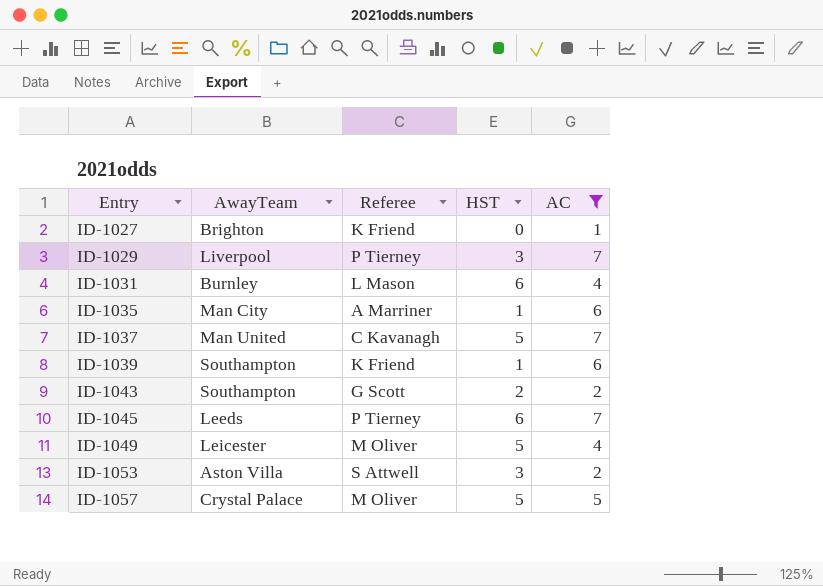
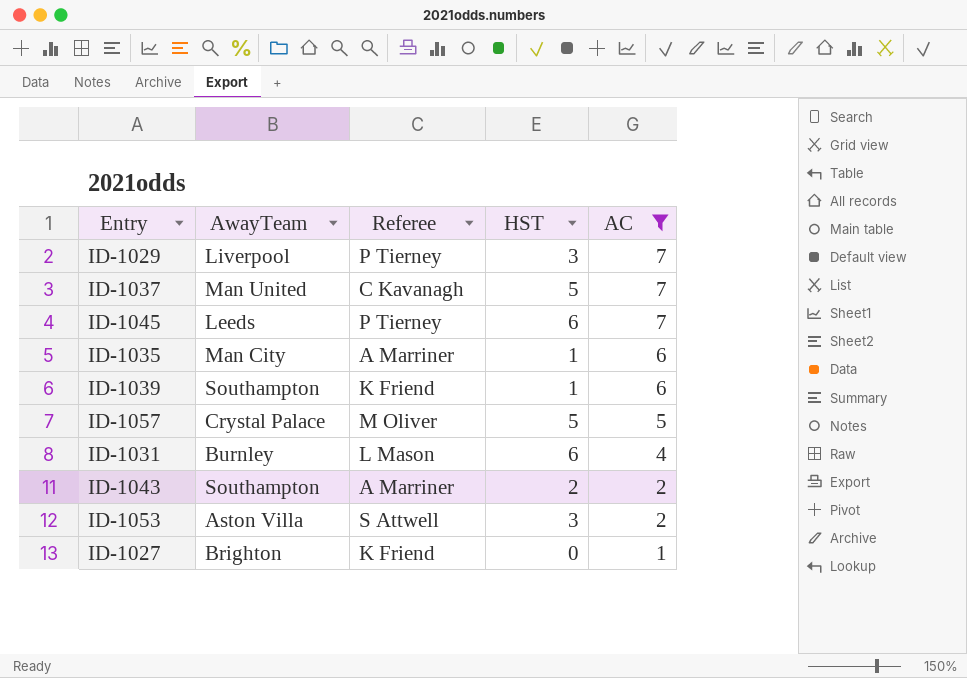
row order: Entry ascending -> AC descending
row ID-1049: Leicester | M Oliver | 5 | 4 -> none
ID-1043 | Referee: G Scott -> A Marriner

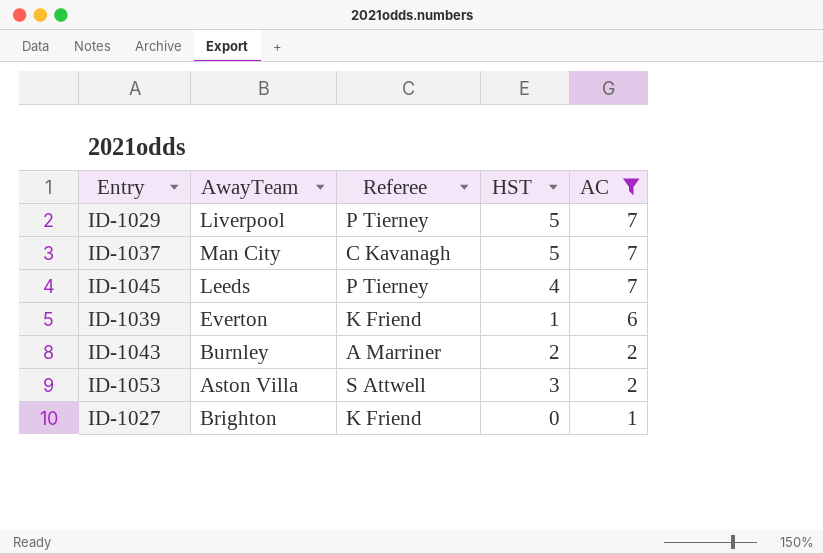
row ID-1035: Man City | A Marriner | 1 | 6 -> none
row ID-1057: Crystal Palace | M Oliver | 5 | 5 -> none
row ID-1031: Burnley | L Mason | 6 | 4 -> none
ID-1029 | HST: 3 -> 5
ID-1037 | AwayTeam: Man United -> Man City
ID-1045 | HST: 6 -> 4
ID-1039 | AwayTeam: Southampton -> Everton
ID-1043 | AwayTeam: Southampton -> Burnley

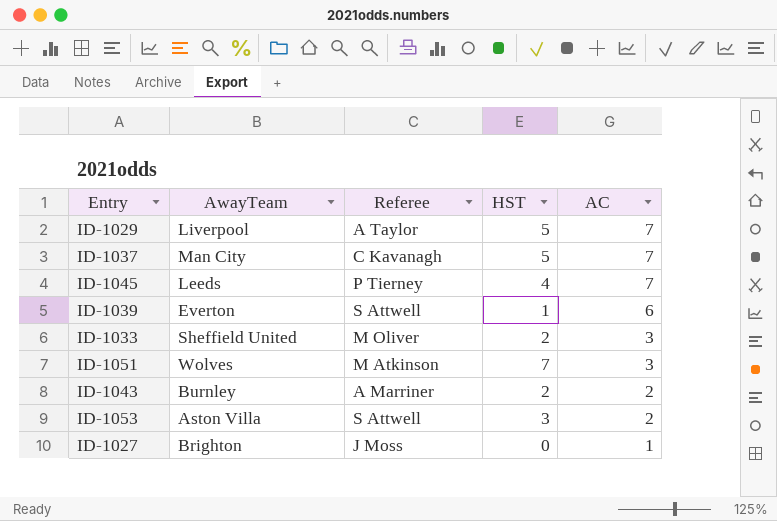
filter: AC != 3 -> none
ID-1029 | Referee: P Tierney -> A Taylor
ID-1039 | Referee: K Friend -> S Attwell
ID-1027 | Referee: K Friend -> J Moss

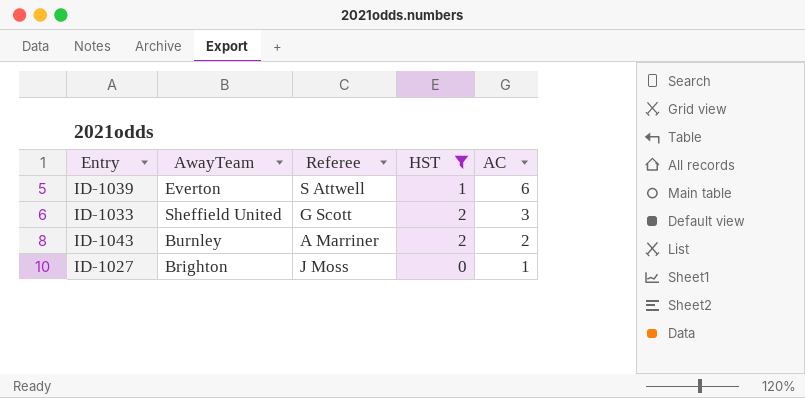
filter: none -> HST <= 2
ID-1033 | Referee: M Oliver -> G Scott

